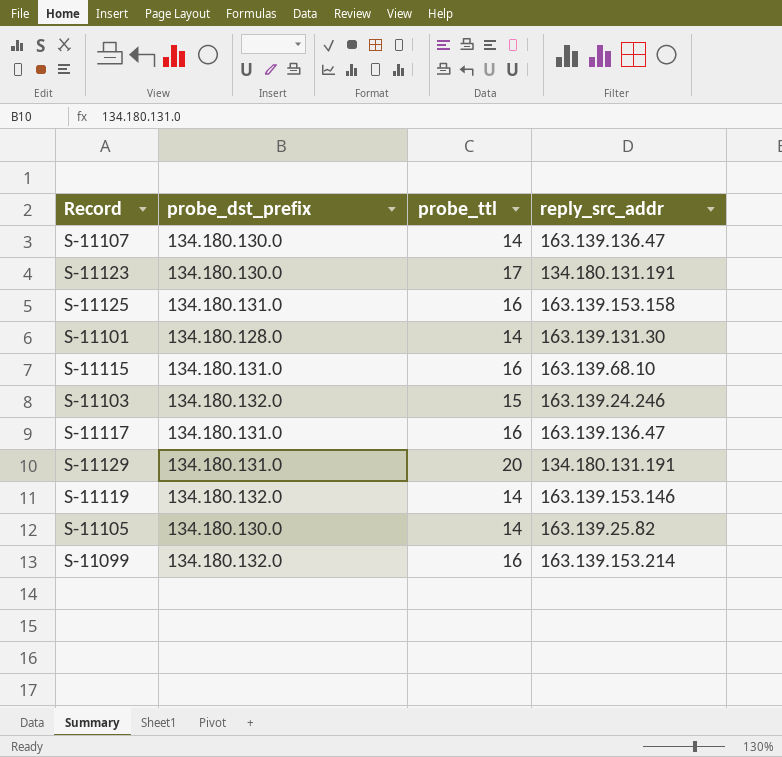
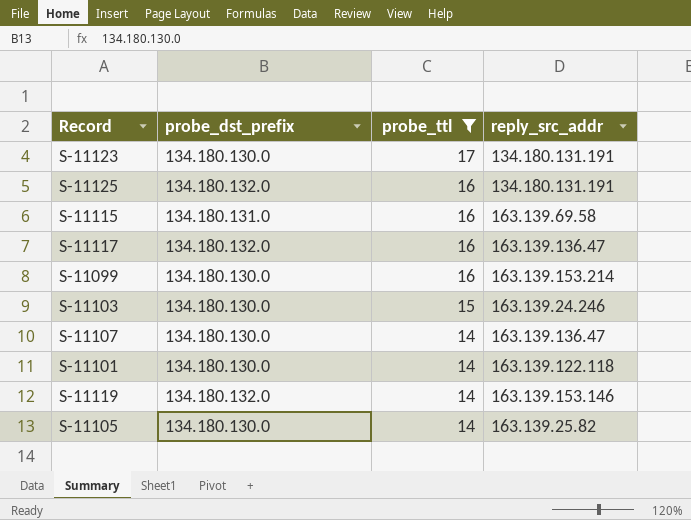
filter: none -> probe_ttl != 20
row order: none -> probe_ttl descending
S-11125 | probe_dst_prefix: 134.180.131.0 -> 134.180.132.0
S-11125 | reply_src_addr: 163.139.153.158 -> 134.180.131.191
S-11115 | reply_src_addr: 163.139.68.10 -> 163.139.69.58
S-11117 | probe_dst_prefix: 134.180.131.0 -> 134.180.132.0
S-11099 | probe_dst_prefix: 134.180.132.0 -> 134.180.130.0
S-11103 | probe_dst_prefix: 134.180.132.0 -> 134.180.130.0
S-11101 | probe_dst_prefix: 134.180.128.0 -> 134.180.130.0
S-11101 | reply_src_addr: 163.139.131.30 -> 163.139.122.118

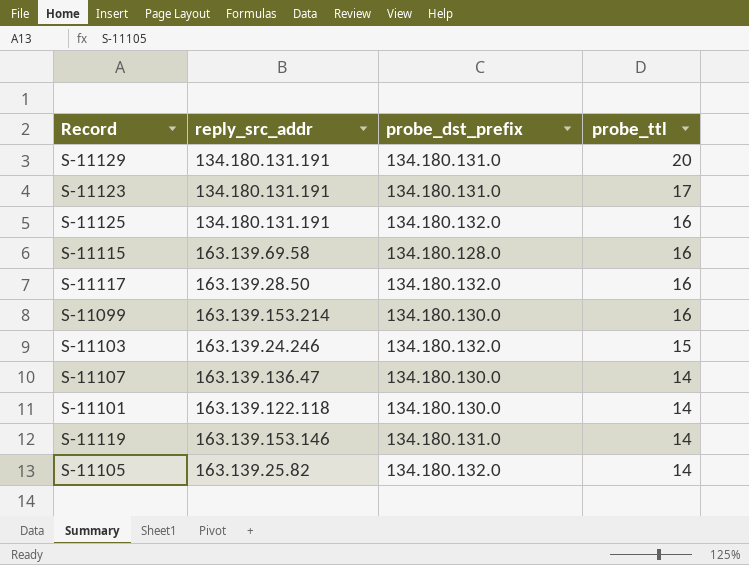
filter: probe_ttl != 20 -> none
column reply_src_addr | position: 4 -> 2
S-11123 | probe_dst_prefix: 134.180.130.0 -> 134.180.131.0
S-11115 | probe_dst_prefix: 134.180.131.0 -> 134.180.128.0
S-11117 | reply_src_addr: 163.139.136.47 -> 163.139.28.50
S-11103 | probe_dst_prefix: 134.180.130.0 -> 134.180.132.0
S-11119 | probe_dst_prefix: 134.180.132.0 -> 134.180.131.0
S-11105 | probe_dst_prefix: 134.180.130.0 -> 134.180.132.0

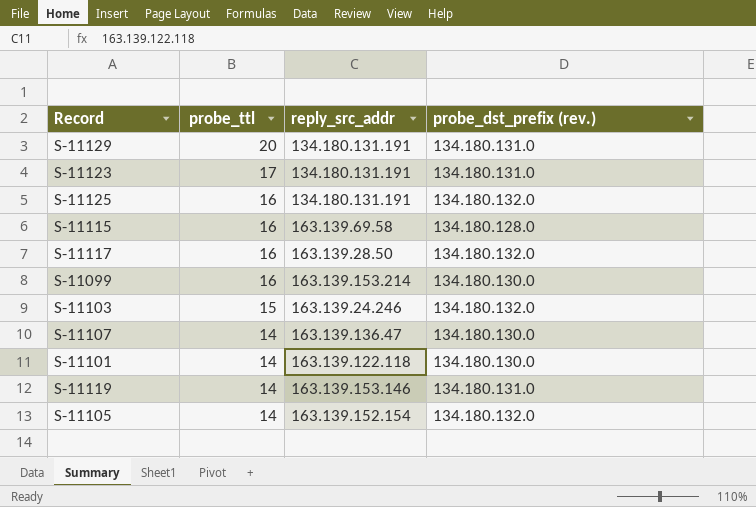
column probe_ttl | position: 4 -> 2
column name: probe_dst_prefix -> probe_dst_prefix (rev.)
S-11105 | reply_src_addr: 163.139.25.82 -> 163.139.152.154

